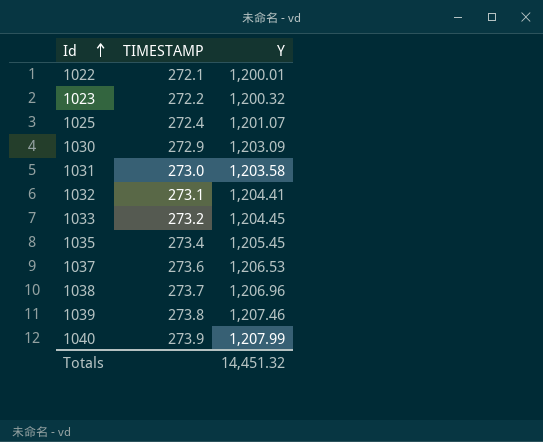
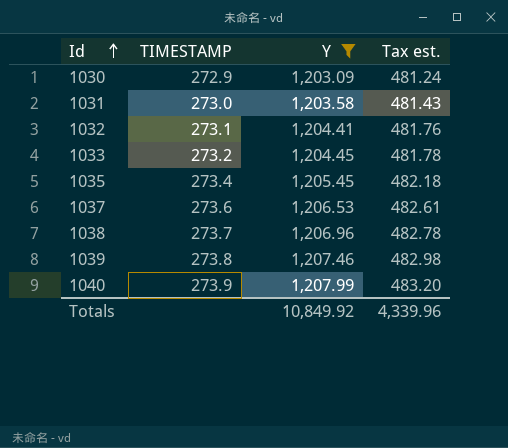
filter: none -> Y >= 1,203.09
column Tax est. | formula: none -> [Y] * 0.4
Totals | Y: 14,451.32 -> 10,849.92

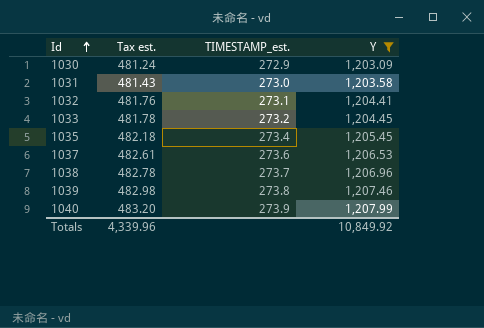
column Tax est. | position: 4 -> 2
column name: TIMESTAMP -> TIMESTAMP_est.

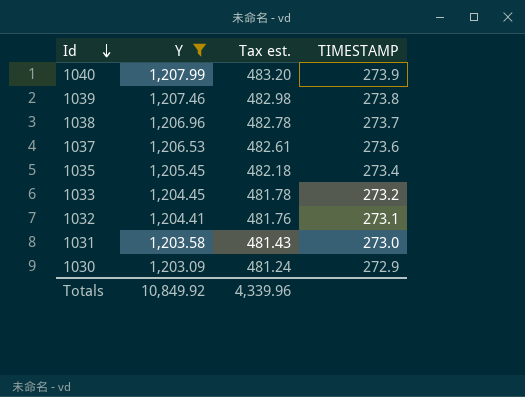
row order: Id ascending -> Id descending
column Y | position: 4 -> 2
column name: TIMESTAMP_est. -> TIMESTAMP

